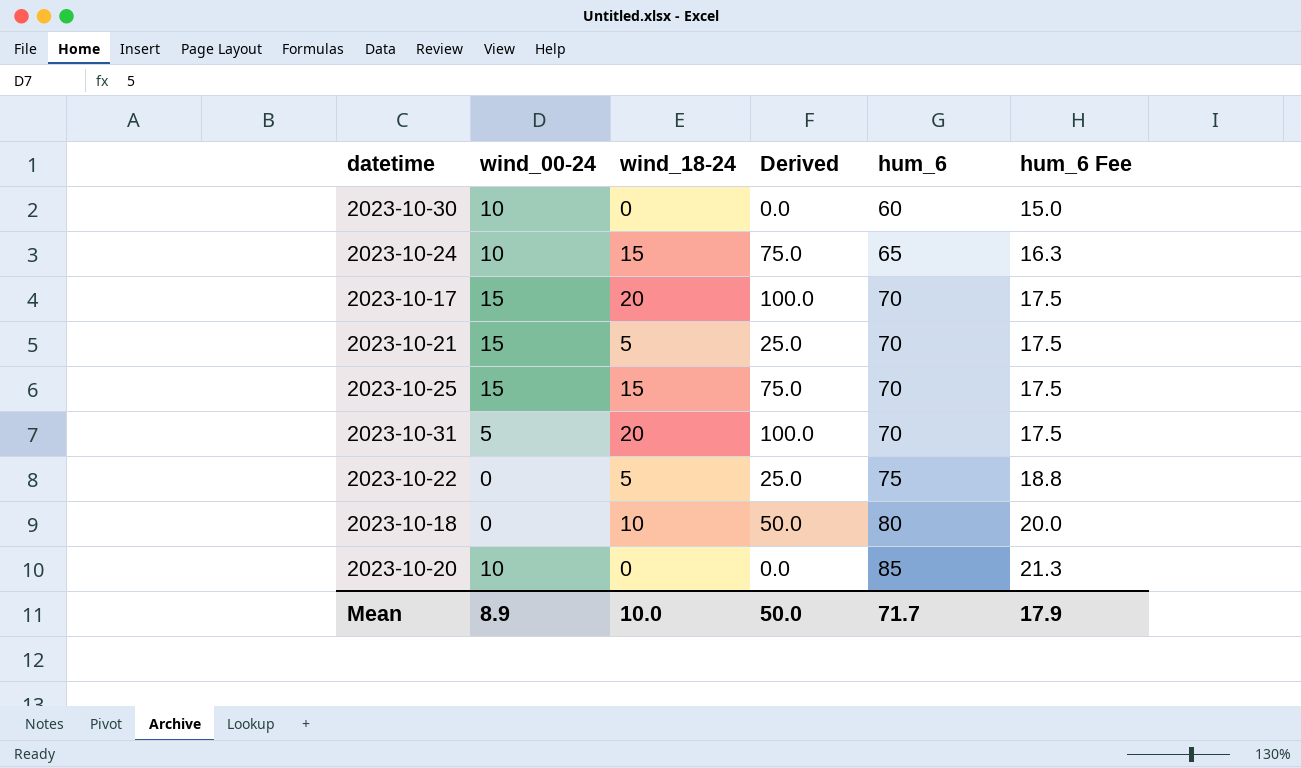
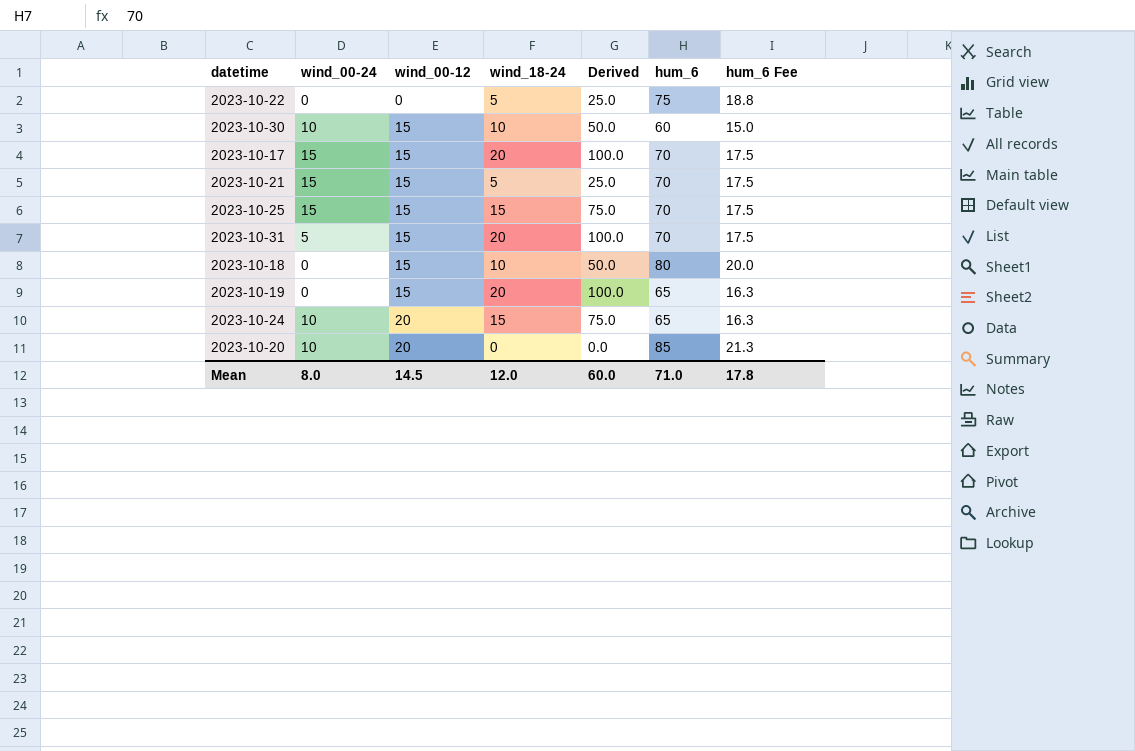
row order: hum_6 ascending -> wind_00-12 ascending
column wind_00-12 | position: none -> 3
2023-10-30 | wind_18-24: 0 -> 10
2023-10-30 | Derived: 0.0 -> 50.0
row 2023-10-19: none -> 0 | 15 | 20 | 100.0 | 65 | 16.3
Mean | wind_00-24: 8.9 -> 8.0
Mean | wind_18-24: 10.0 -> 12.0
Mean | Derived: 50.0 -> 60.0
Mean | hum_6: 71.7 -> 71.0
Mean | hum_6 Fee: 17.9 -> 17.8

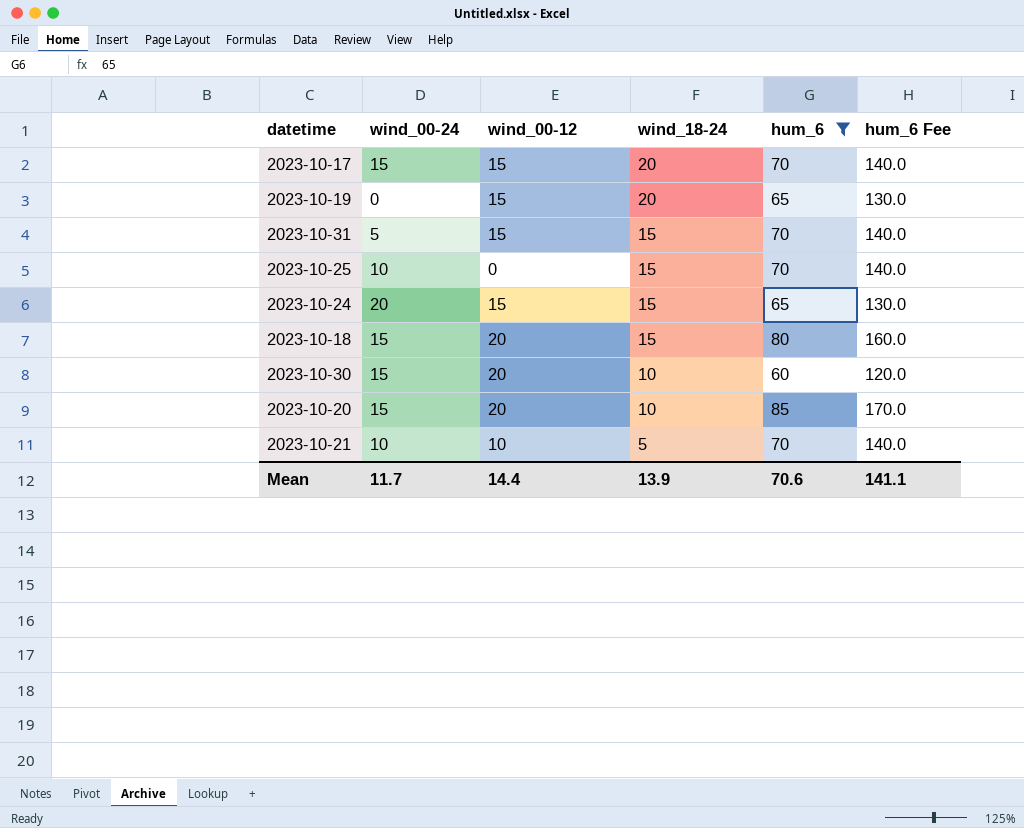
filter: none -> hum_6 != 75
row order: wind_00-12 ascending -> wind_18-24 descending
column Derived | formula: [wind_18-24] * 5 -> none
column hum_6 Fee | formula: [hum_6] * 0.25 -> [hum_6] * 2
2023-10-31 | wind_18-24: 20 -> 15
2023-10-25 | wind_00-24: 15 -> 10
2023-10-25 | wind_00-12: 15 -> 0
2023-10-24 | wind_00-24: 10 -> 20
2023-10-24 | wind_00-12: 20 -> 15
2023-10-18 | wind_00-24: 0 -> 15
2023-10-18 | wind_00-12: 15 -> 20
2023-10-18 | wind_18-24: 10 -> 15
2023-10-30 | wind_00-24: 10 -> 15
2023-10-30 | wind_00-12: 15 -> 20
2023-10-20 | wind_00-24: 10 -> 15
2023-10-20 | wind_18-24: 0 -> 10
2023-10-21 | wind_00-24: 15 -> 10
2023-10-21 | wind_00-12: 15 -> 10
Mean | wind_00-24: 8.0 -> 11.7
Mean | wind_00-12: 14.5 -> 14.4
Mean | wind_18-24: 12.0 -> 13.9
Mean | hum_6: 71.0 -> 70.6
Mean | hum_6 Fee: 17.8 -> 141.1

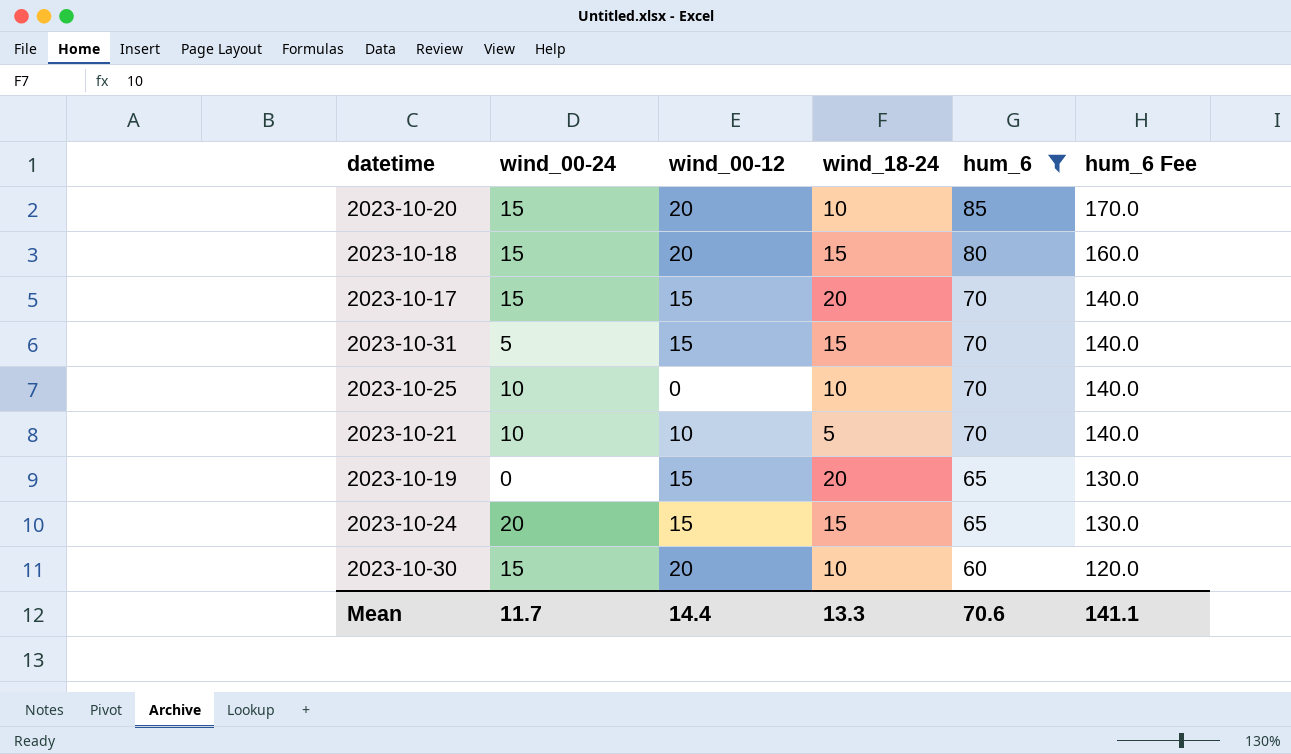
row order: wind_18-24 descending -> hum_6 descending
2023-10-25 | wind_18-24: 15 -> 10
Mean | wind_18-24: 13.9 -> 13.3

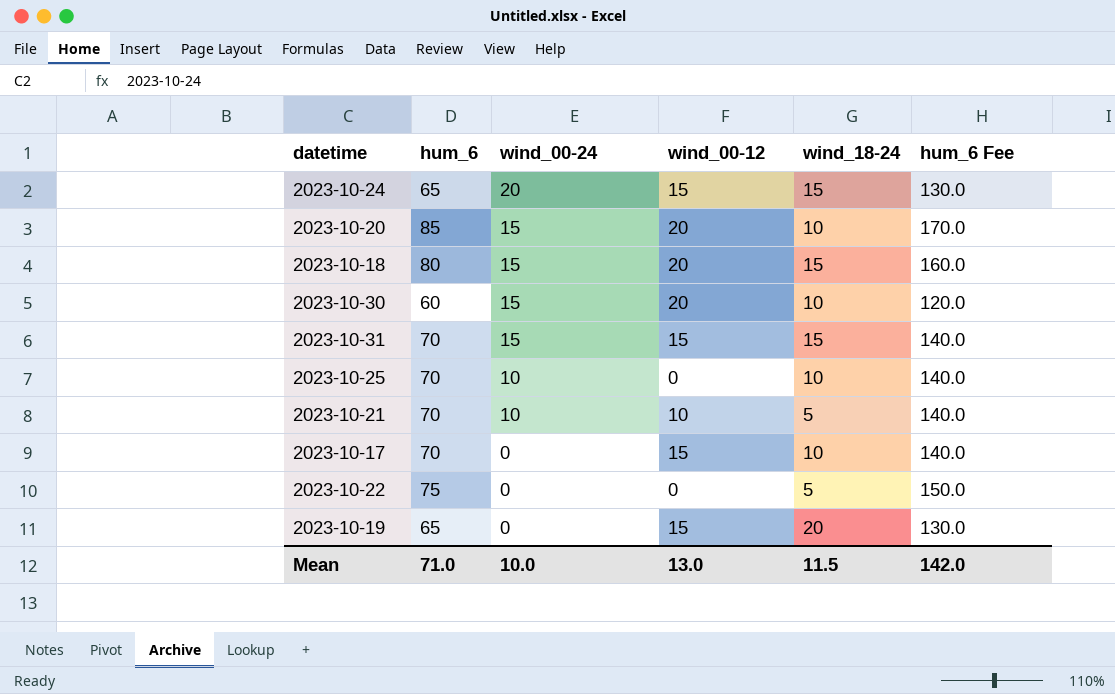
filter: hum_6 != 75 -> none
row order: hum_6 descending -> wind_00-24 descending
column hum_6 | position: 5 -> 2
2023-10-31 | wind_00-24: 5 -> 15
2023-10-17 | wind_00-24: 15 -> 0
2023-10-17 | wind_18-24: 20 -> 10
Mean | hum_6: 70.6 -> 71.0
Mean | wind_00-24: 11.7 -> 10.0
Mean | wind_00-12: 14.4 -> 13.0
Mean | wind_18-24: 13.3 -> 11.5
Mean | hum_6 Fee: 141.1 -> 142.0

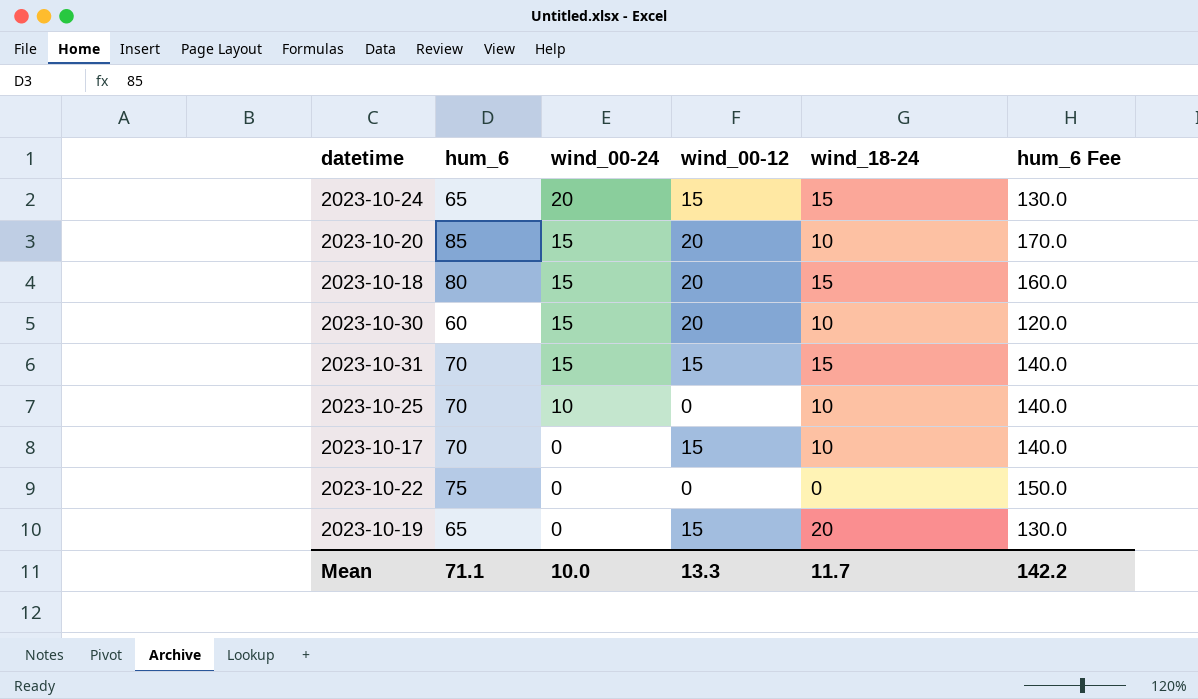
row 2023-10-21: 70 | 10 | 10 | 5 | 140.0 -> none
2023-10-22 | wind_18-24: 5 -> 0
Mean | hum_6: 71.0 -> 71.1
Mean | wind_00-12: 13.0 -> 13.3
Mean | wind_18-24: 11.5 -> 11.7
Mean | hum_6 Fee: 142.0 -> 142.2

